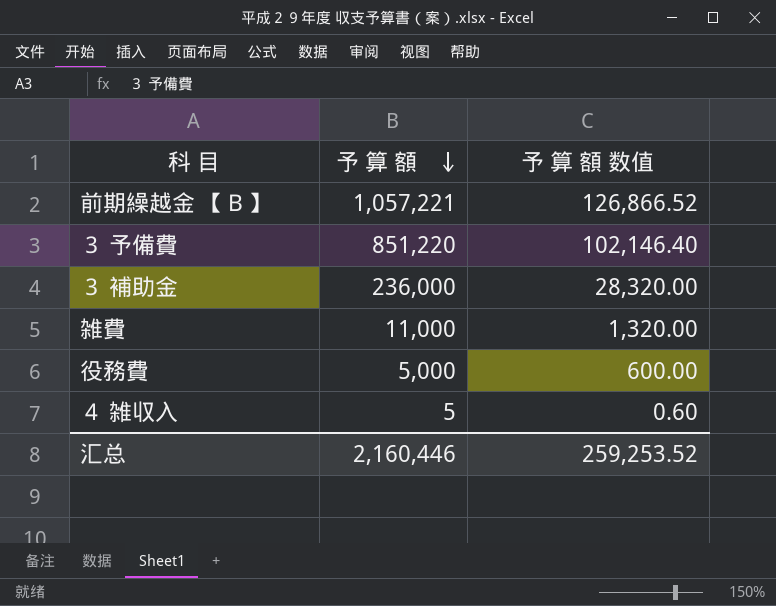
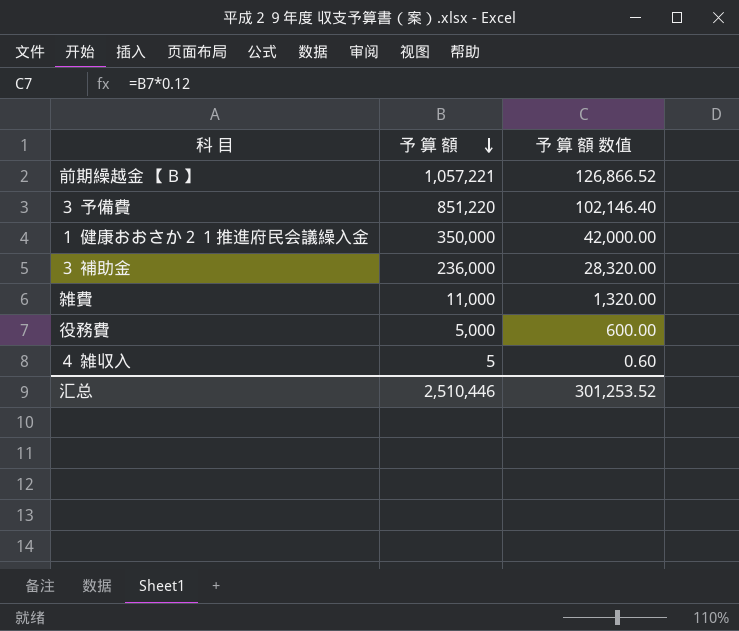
row １ 健康おおさか２１推進府民会議繰入金: none -> 350,000 | 42,000.00
汇总 | 予 算 額: 2,160,446 -> 2,510,446
汇总 | 予 算 額 数值: 259,253.52 -> 301,253.52

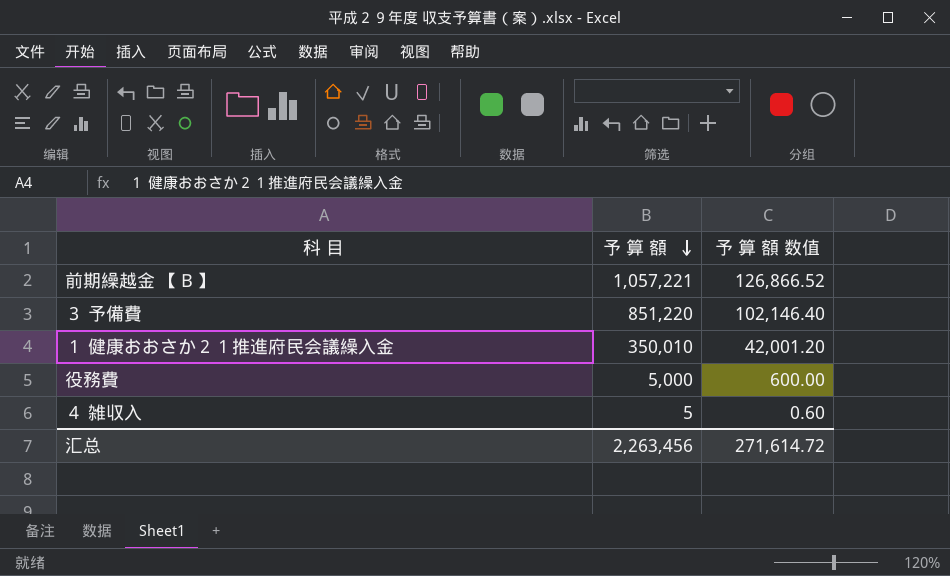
row ３ 補助金: 236,000 | 28,320.00 -> none
row 雑費: 11,000 | 1,320.00 -> none
１ 健康おおさか２１推進府民会議繰入金 | 予 算 額: 350,000 -> 350,010
１ 健康おおさか２１推進府民会議繰入金 | 予 算 額 数值: 42,000.00 -> 42,001.20
汇总 | 予 算 額: 2,510,446 -> 2,263,456
汇总 | 予 算 額 数值: 301,253.52 -> 271,614.72

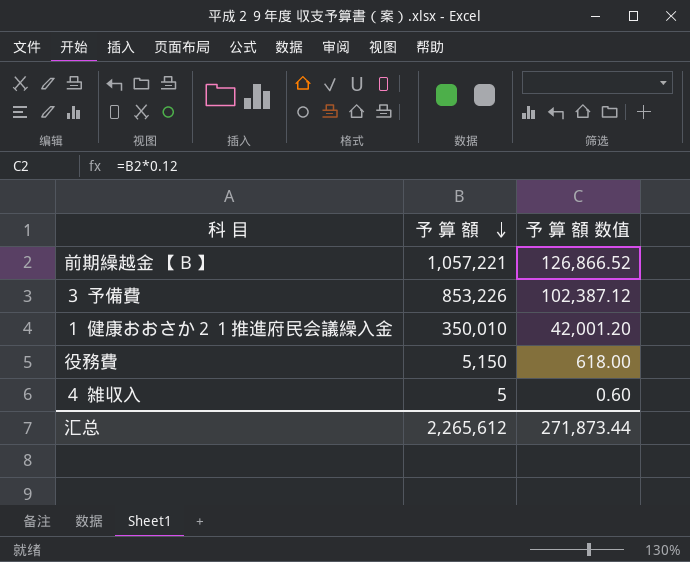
３ 予備費 | 予 算 額: 851,220 -> 853,226
３ 予備費 | 予 算 額 数值: 102,146.40 -> 102,387.12
役務費 | 予 算 額: 5,000 -> 5,150
役務費 | 予 算 額 数值: 600.00 -> 618.00
汇总 | 予 算 額: 2,263,456 -> 2,265,612
汇总 | 予 算 額 数值: 271,614.72 -> 271,873.44

